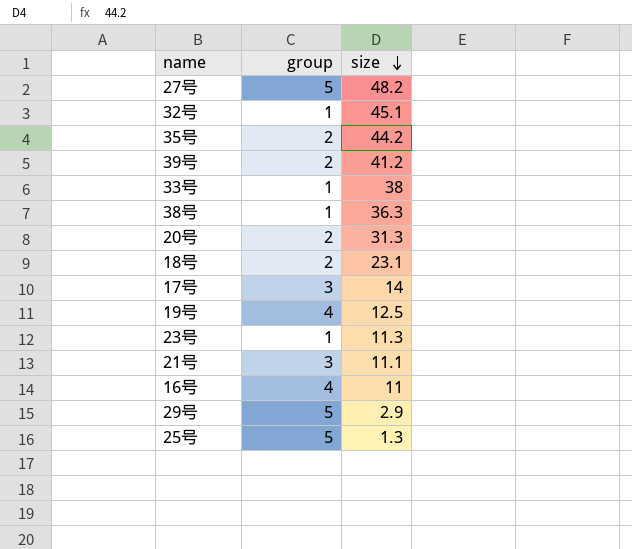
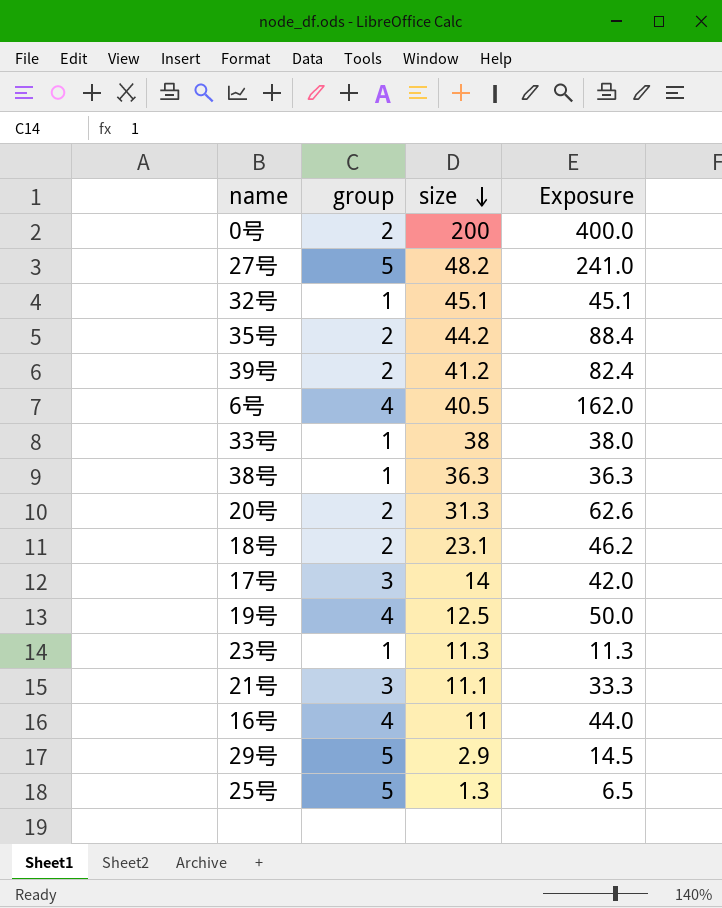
column Exposure | formula: none -> [group] * [size]
row 0号: none -> 2 | 200 | 400.0
row 6号: none -> 4 | 40.5 | 162.0

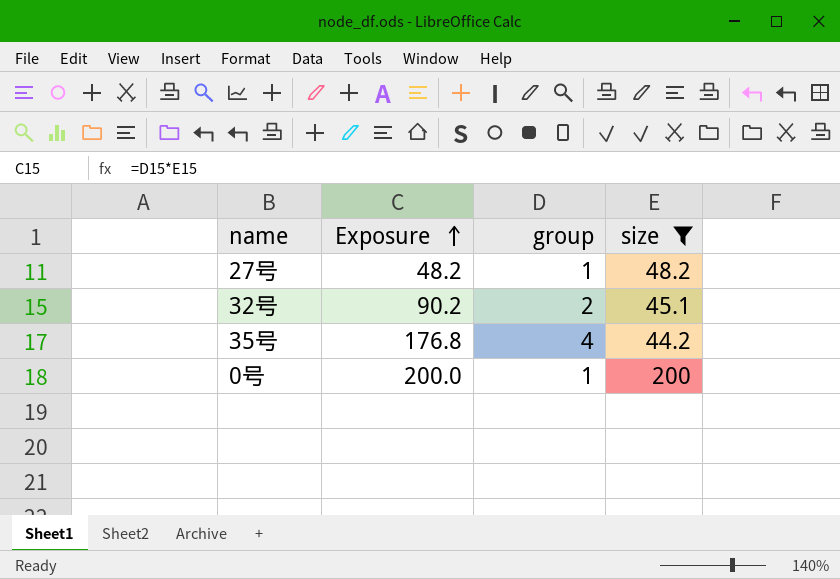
filter: none -> size >= 44.2
row order: size descending -> Exposure ascending
column Exposure | position: 4 -> 2
27号 | Exposure: 241.0 -> 48.2
27号 | group: 5 -> 1
32号 | Exposure: 45.1 -> 90.2
32号 | group: 1 -> 2
35号 | Exposure: 88.4 -> 176.8
35号 | group: 2 -> 4
0号 | Exposure: 400.0 -> 200.0
0号 | group: 2 -> 1

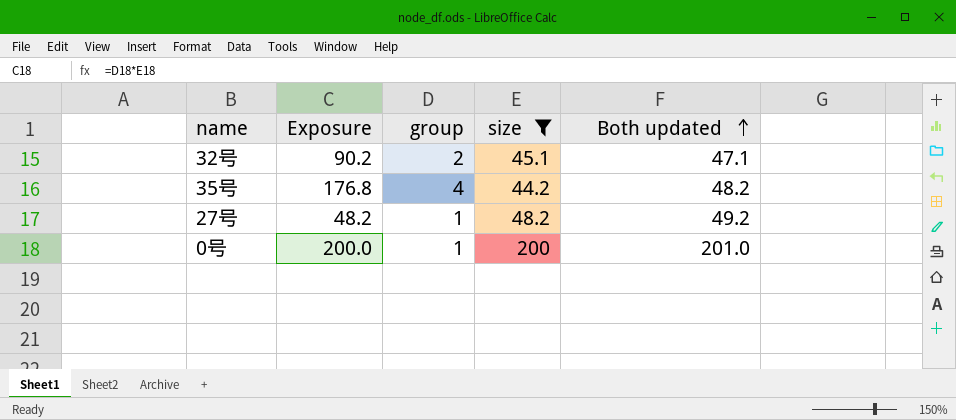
row order: Exposure ascending -> Both updated ascending
column Both updated | formula: none -> [group] + [size]

